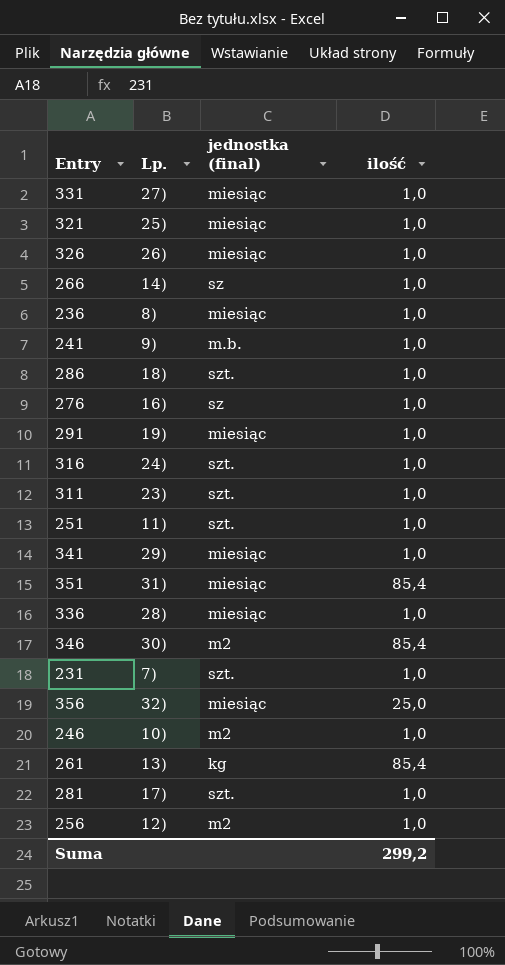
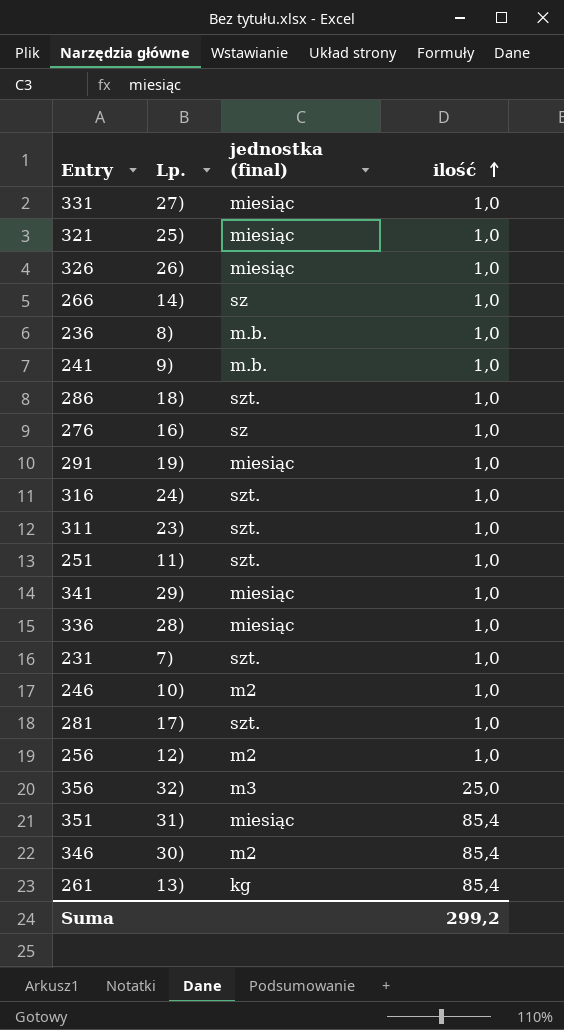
row order: none -> ilość ascending
236 | jednostka (final): miesiąc -> m.b.
356 | jednostka (final): miesiąc -> m3

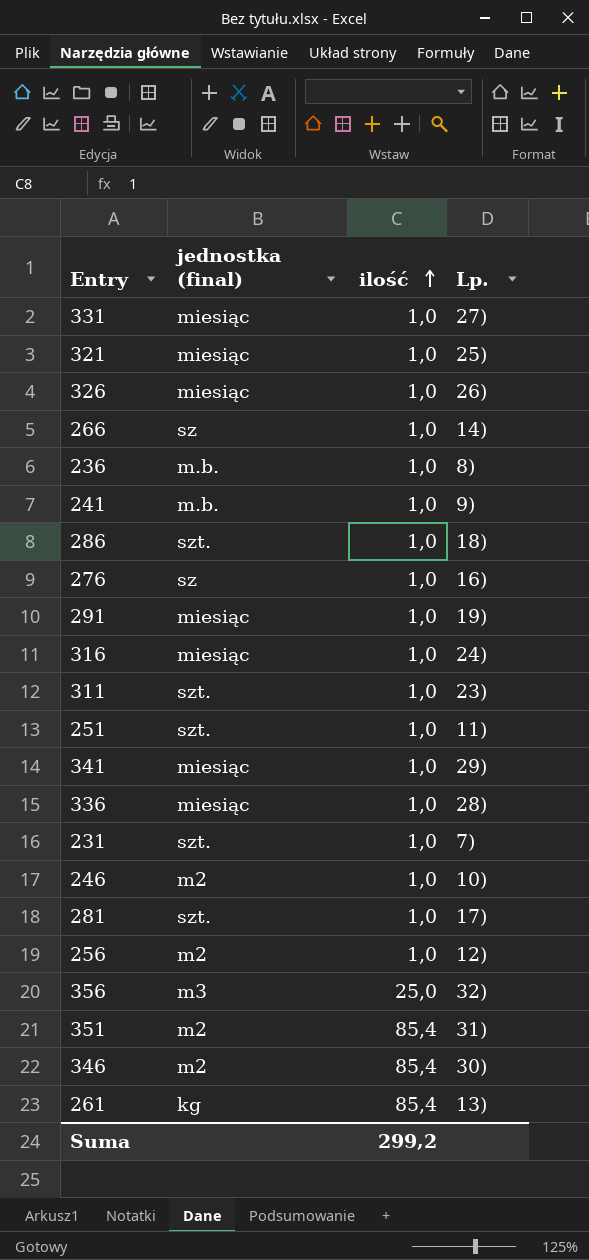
column Lp. | position: 2 -> 4
316 | jednostka (final): szt. -> miesiąc
351 | jednostka (final): miesiąc -> m2

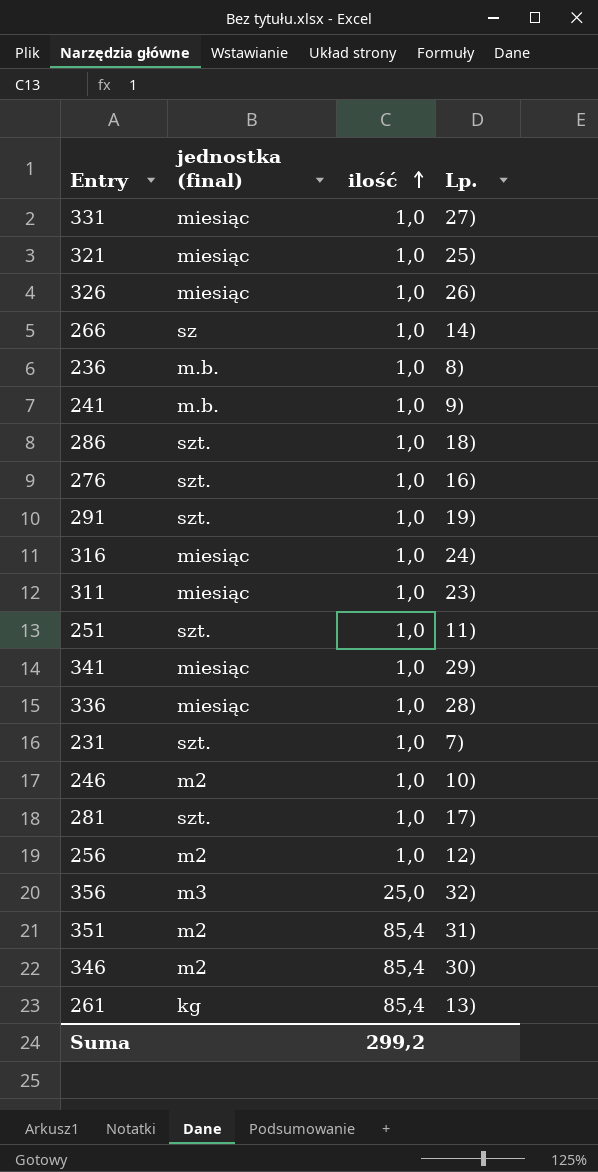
276 | jednostka (final): sz -> szt.
291 | jednostka (final): miesiąc -> szt.
311 | jednostka (final): szt. -> miesiąc

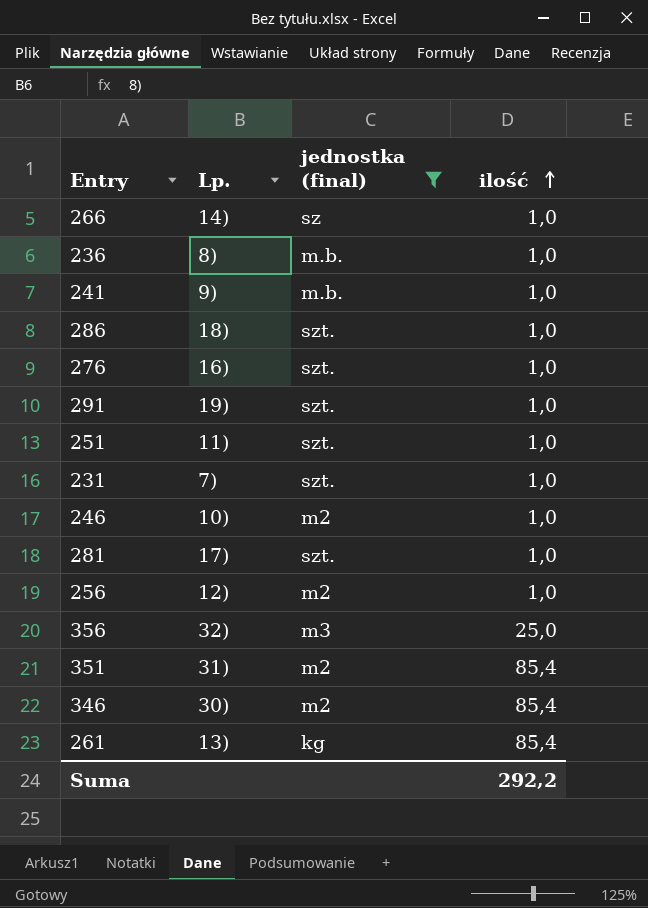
filter: none -> jednostka (final) != miesiąc
column Lp. | position: 4 -> 2
Suma | ilość: 299,2 -> 292,2

